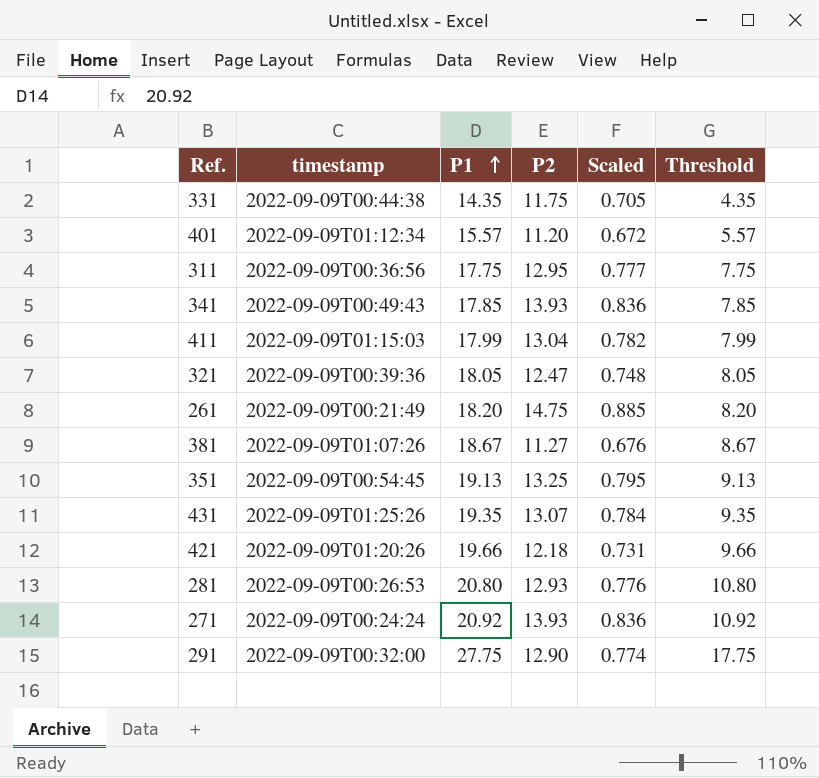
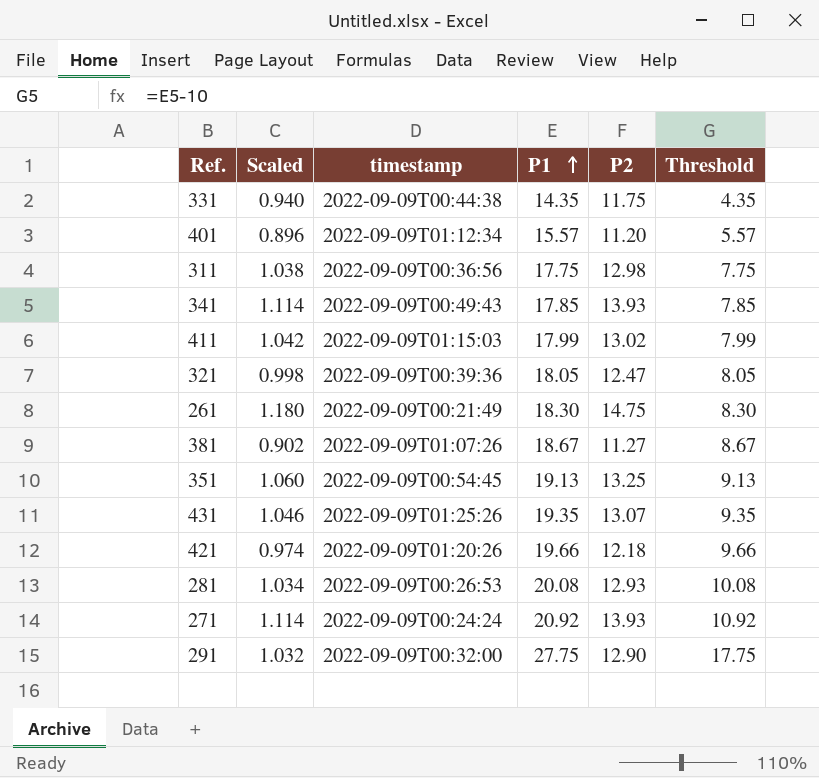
column Scaled | formula: [P2] * 0.06 -> [P2] * 0.08
column Scaled | position: 5 -> 2
311 | P2: 12.95 -> 12.98
411 | P2: 13.04 -> 13.02
261 | P1: 18.20 -> 18.30
261 | Threshold: 8.20 -> 8.30
281 | P1: 20.80 -> 20.08
281 | Threshold: 10.80 -> 10.08

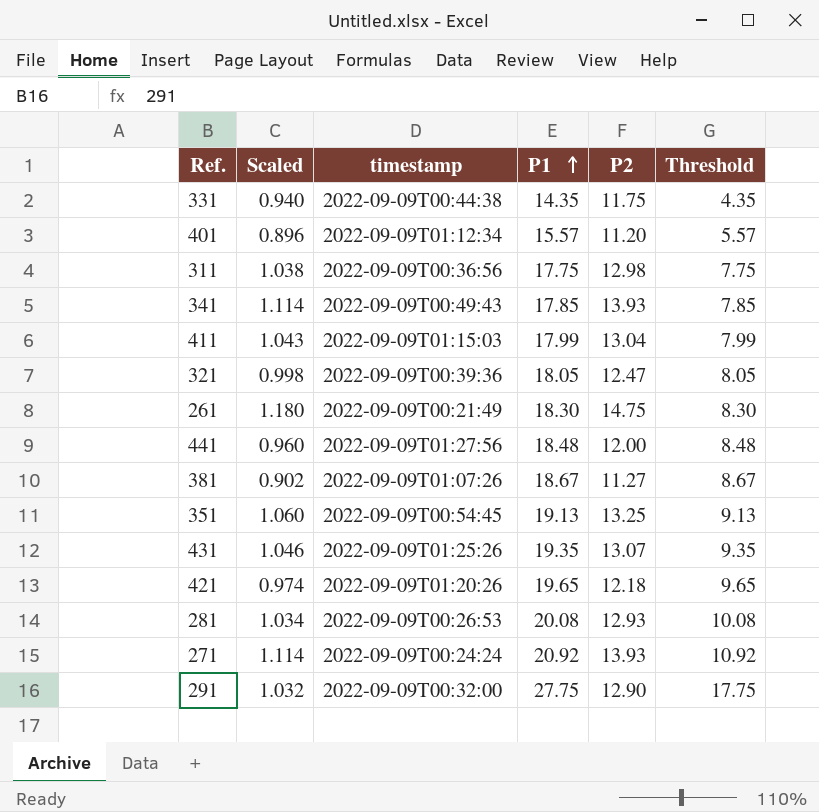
411 | Scaled: 1.042 -> 1.043
411 | P2: 13.02 -> 13.04
row 441: none -> 0.960 | 2022-09-09T01:27:56 | 18.48 | 12.00 | 8.48
421 | P1: 19.66 -> 19.65
421 | Threshold: 9.66 -> 9.65

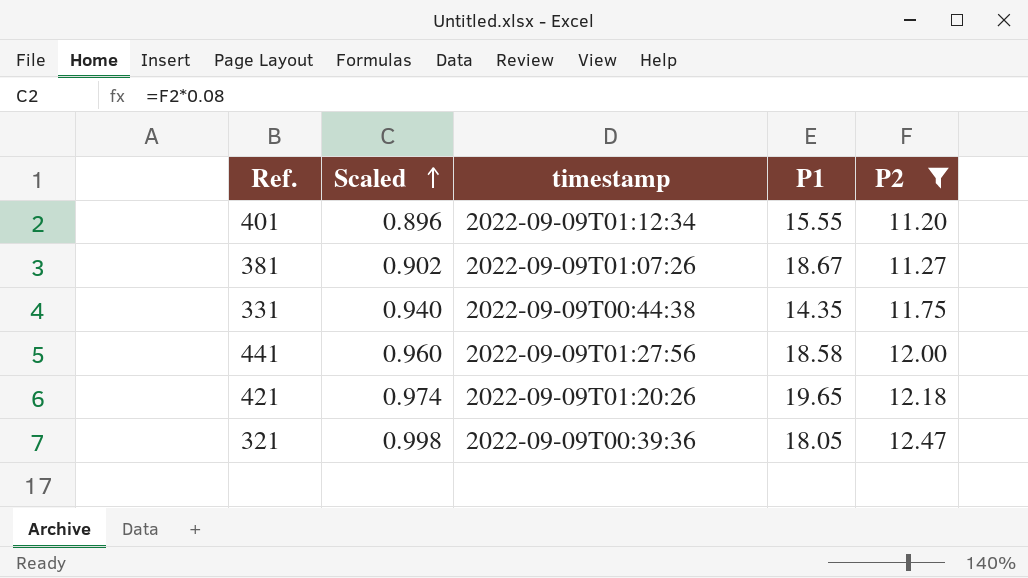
filter: none -> P2 <= 12.47
row order: P1 ascending -> Scaled ascending
column Threshold | formula: [P1] - 10 -> none
401 | P1: 15.57 -> 15.55
441 | P1: 18.48 -> 18.58

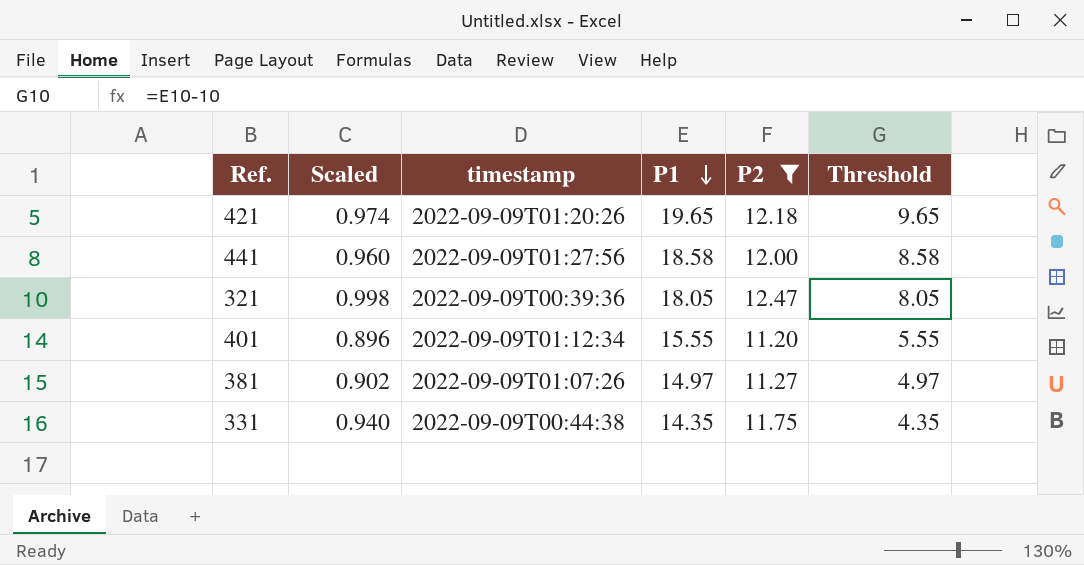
row order: Scaled ascending -> P1 descending
column Threshold | formula: none -> [P1] - 10
381 | P1: 18.67 -> 14.97

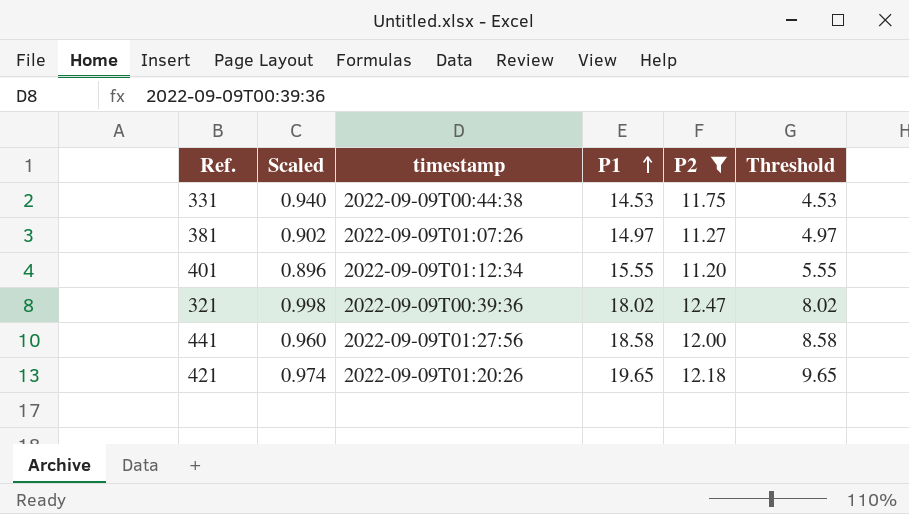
row order: P1 descending -> P1 ascending
331 | P1: 14.35 -> 14.53
331 | Threshold: 4.35 -> 4.53
321 | P1: 18.05 -> 18.02
321 | Threshold: 8.05 -> 8.02

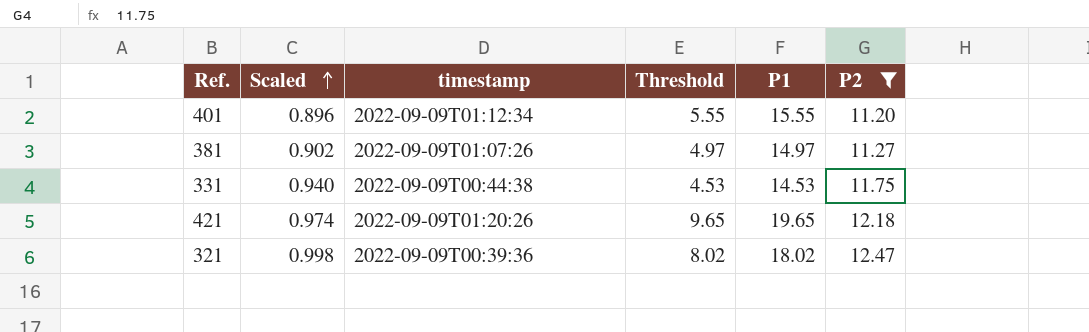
row order: P1 ascending -> Scaled ascending
column Threshold | position: 6 -> 4
row 441: 0.960 | 2022-09-09T01:27:56 | 18.58 | 12.00 | 8.58 -> none

